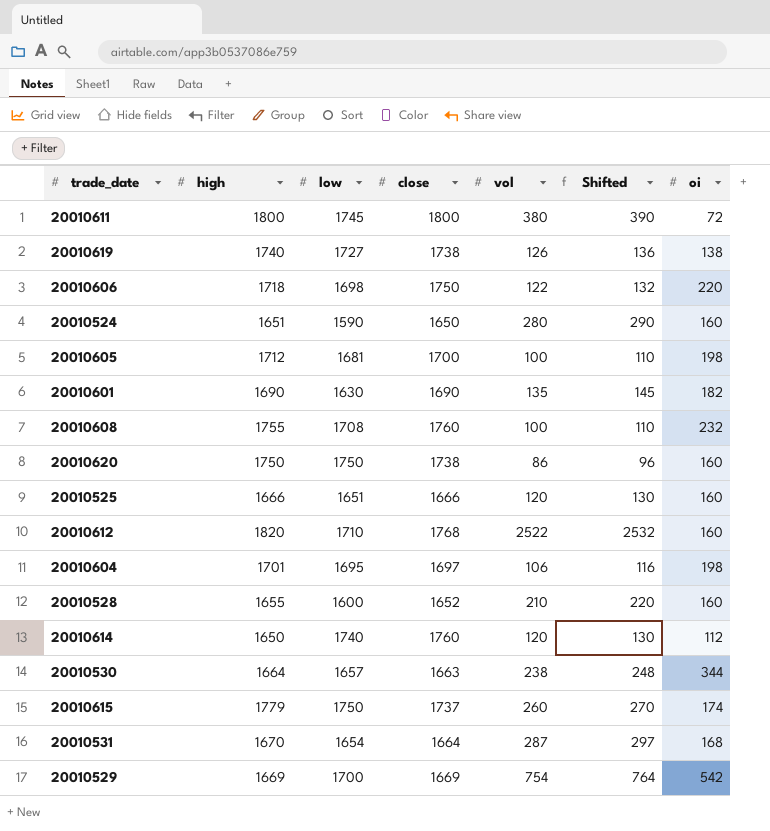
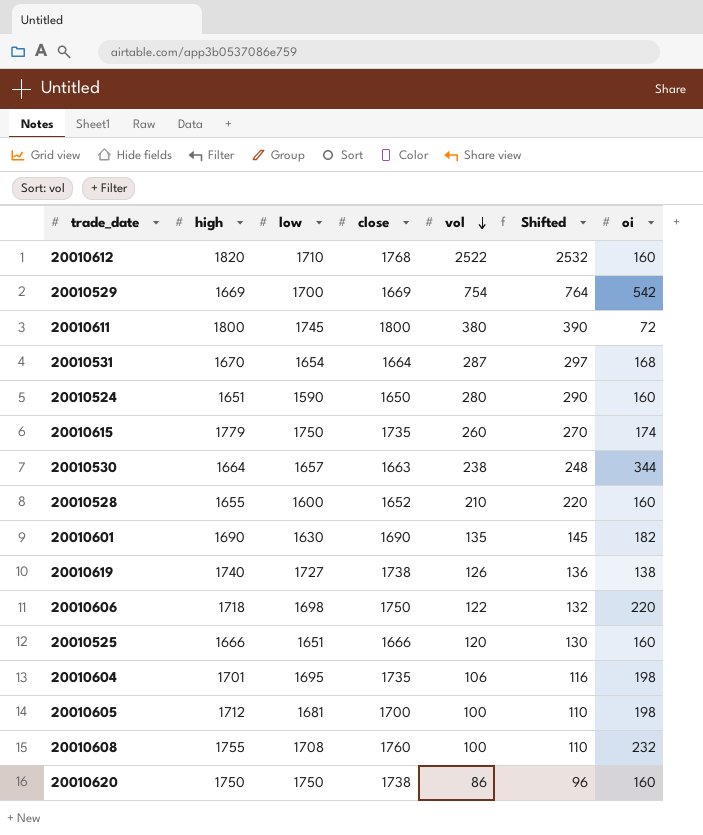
row order: none -> vol descending
row 20010614: 1650 | 1740 | 1760 | 120 | 130 | 112 -> none
20010615 | close: 1737 -> 1735
20010604 | close: 1697 -> 1735

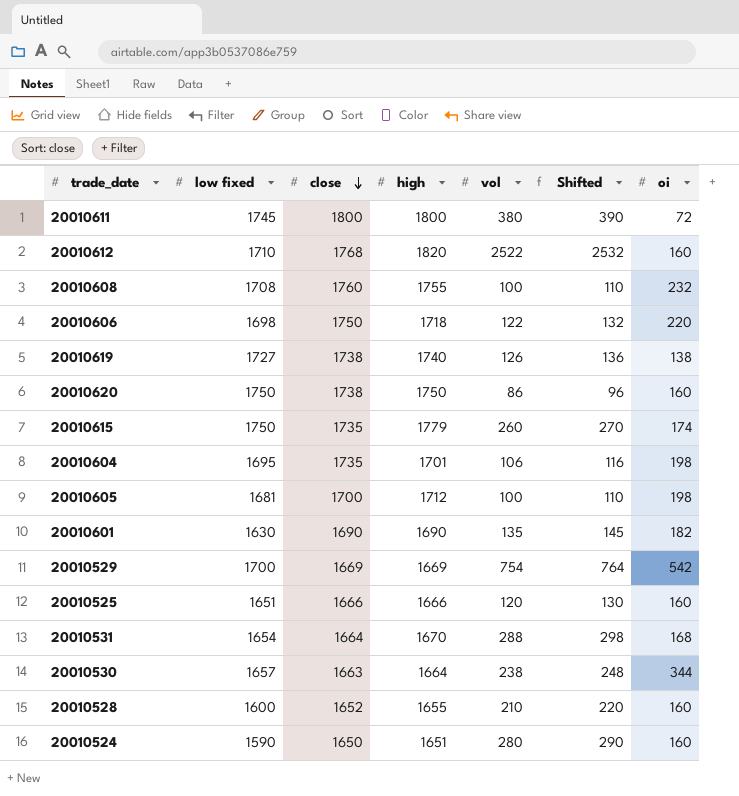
row order: vol descending -> close descending
column name: low -> low fixed
column high | position: 2 -> 4
20010531 | vol: 287 -> 288
20010531 | Shifted: 297 -> 298

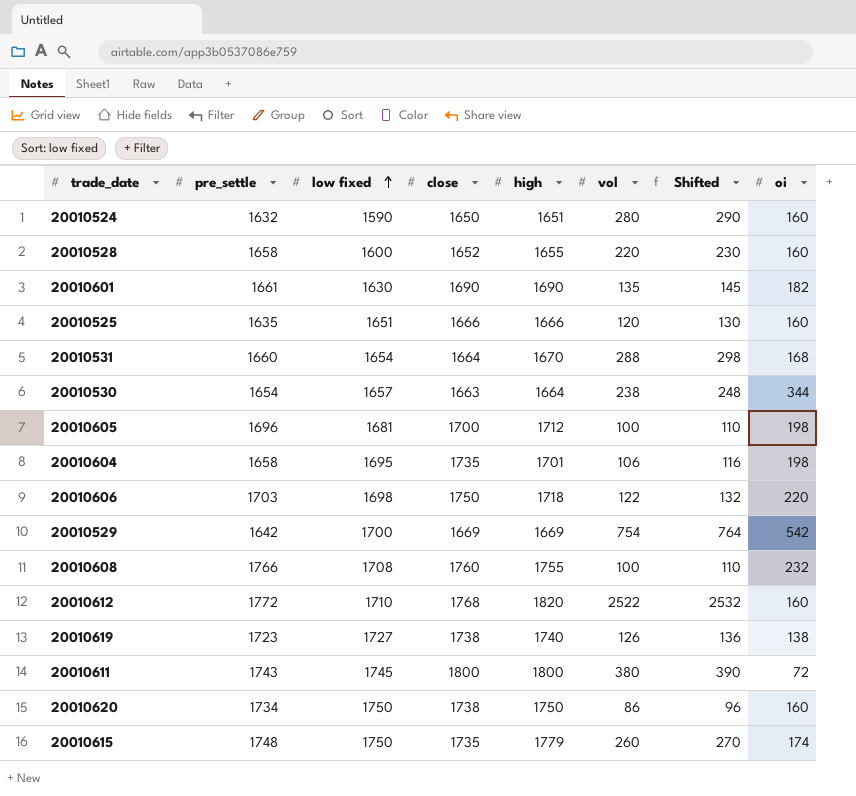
row order: close descending -> low fixed ascending
column pre_settle | position: none -> 2
20010528 | vol: 210 -> 220
20010528 | Shifted: 220 -> 230

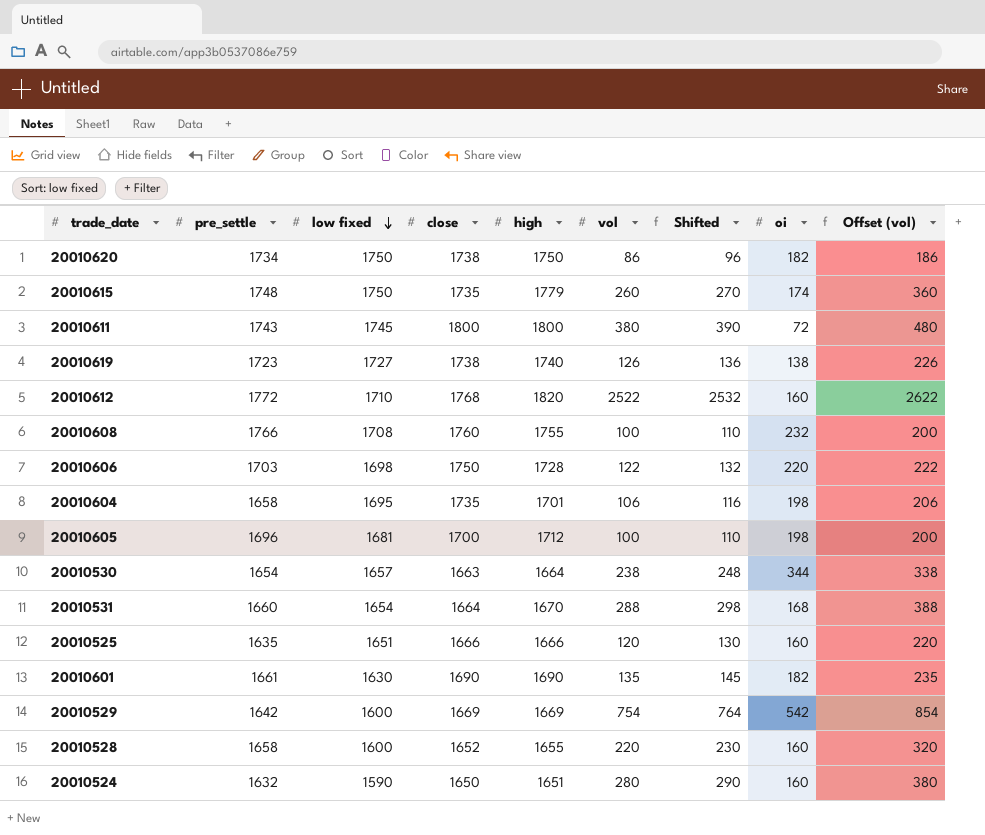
row order: low fixed ascending -> low fixed descending
column Offset (vol) | formula: none -> [vol] + 100
20010620 | oi: 160 -> 182
20010606 | high: 1718 -> 1728
20010529 | low fixed: 1700 -> 1600

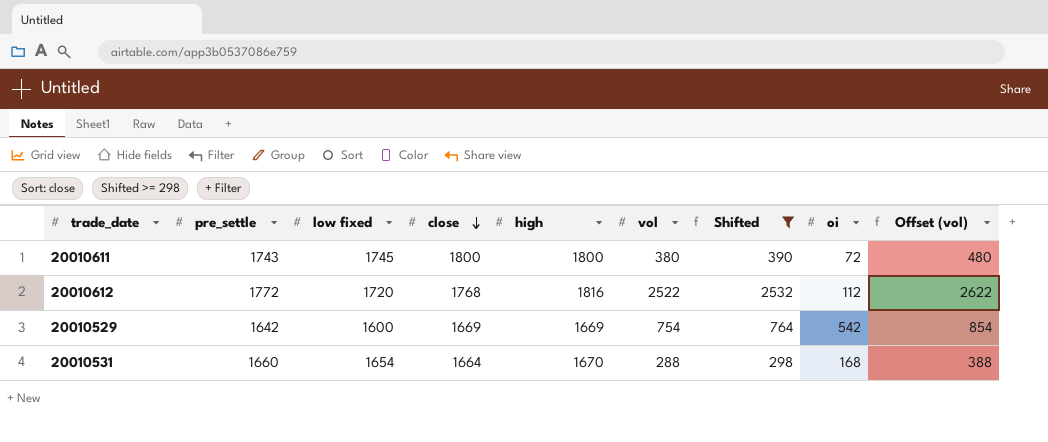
filter: none -> Shifted >= 298
row order: low fixed descending -> close descending
20010612 | low fixed: 1710 -> 1720
20010612 | high: 1820 -> 1816
20010612 | oi: 160 -> 112

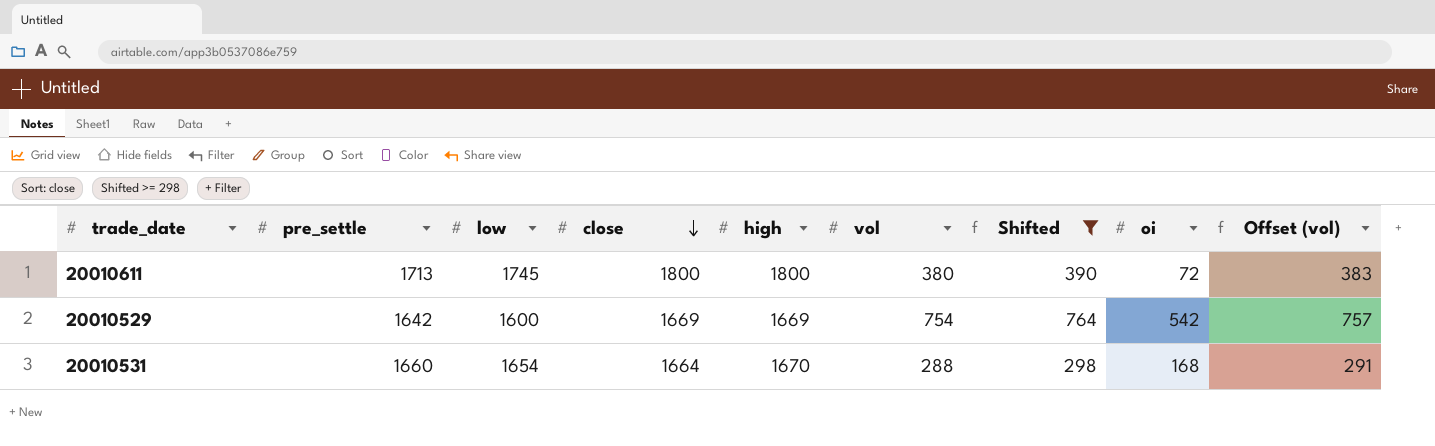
column name: low fixed -> low
column Offset (vol) | formula: [vol] + 100 -> [vol] + 3
row 20010612: 1772 | 1720 | 1768 | 1816 | 2522 | 2532 | 112 | 2622 -> none
20010611 | pre_settle: 1743 -> 1713

